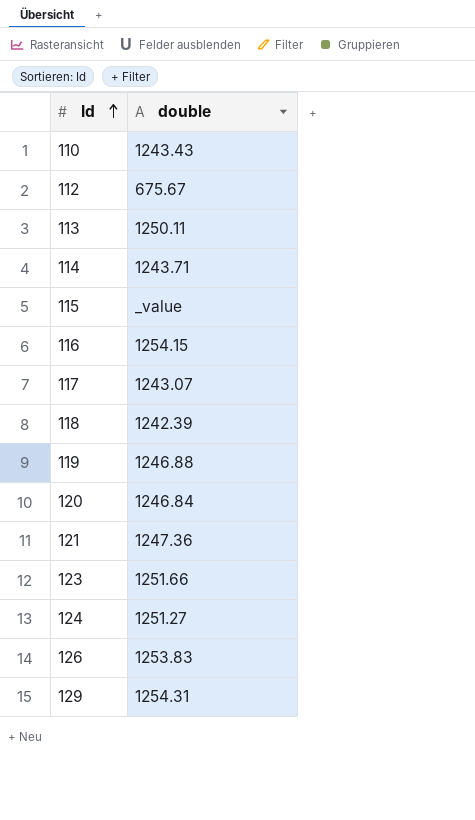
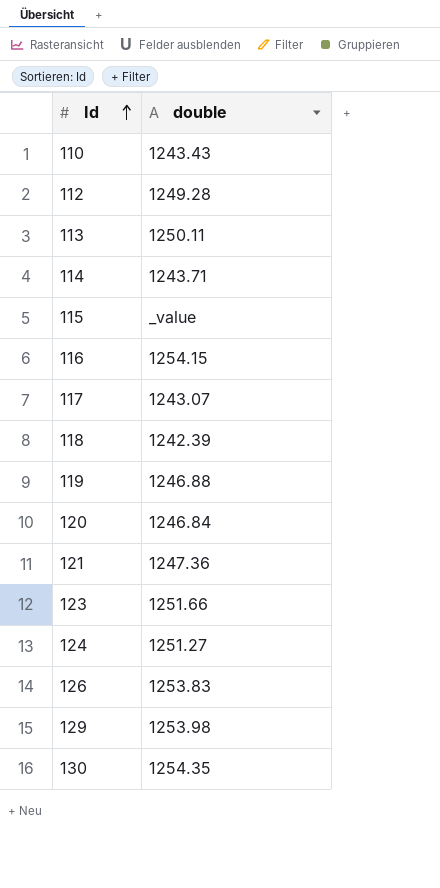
112 | double: 675.67 -> 1249.28
129 | double: 1254.31 -> 1253.98
row 130: none -> 1254.35

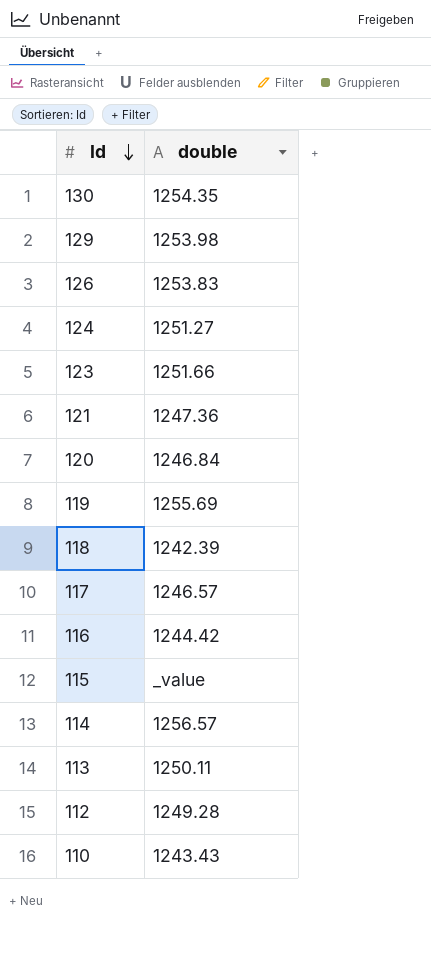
row order: Id ascending -> Id descending
119 | double: 1246.88 -> 1255.69
117 | double: 1243.07 -> 1246.57
116 | double: 1254.15 -> 1244.42
114 | double: 1243.71 -> 1256.57

